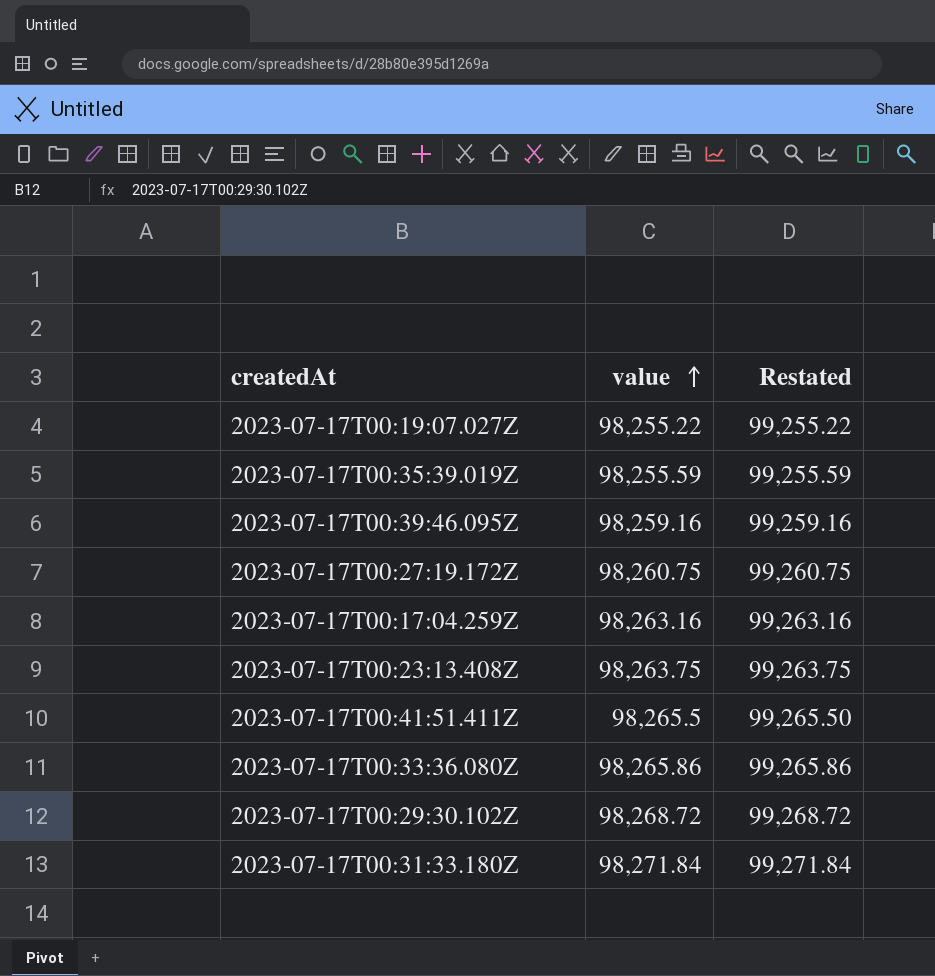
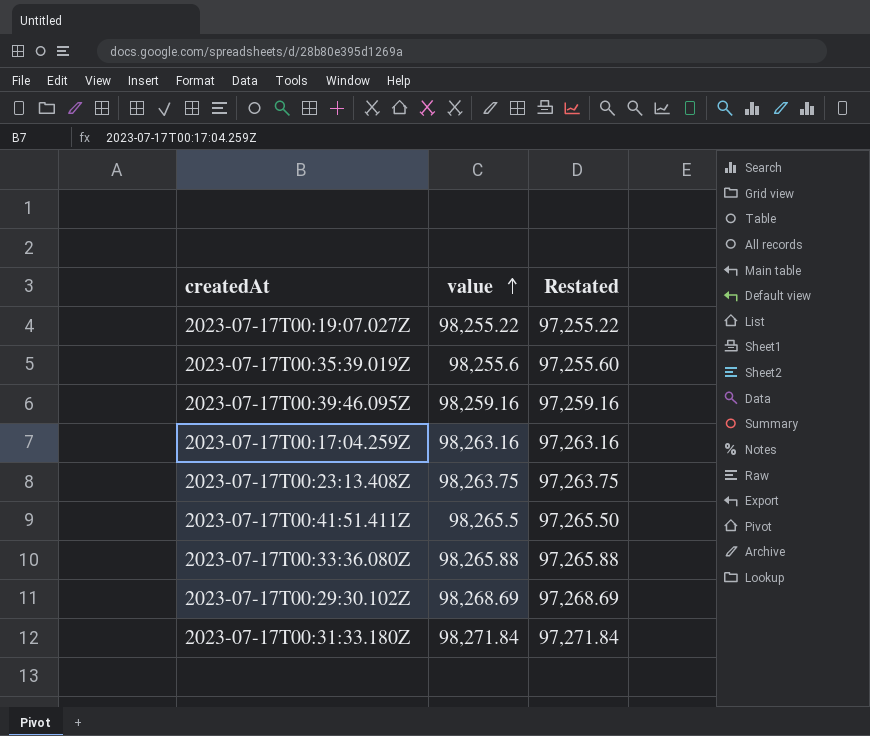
column Restated | formula: [value] + 1000 -> [value] - 1000
row 2023-07-17T00:27:19.172Z: 98,260.75 | 99,260.75 -> none
2023-07-17T00:35:39.019Z | value: 98,255.59 -> 98,255.6
2023-07-17T00:33:36.080Z | value: 98,265.86 -> 98,265.88
2023-07-17T00:29:30.102Z | value: 98,268.72 -> 98,268.69

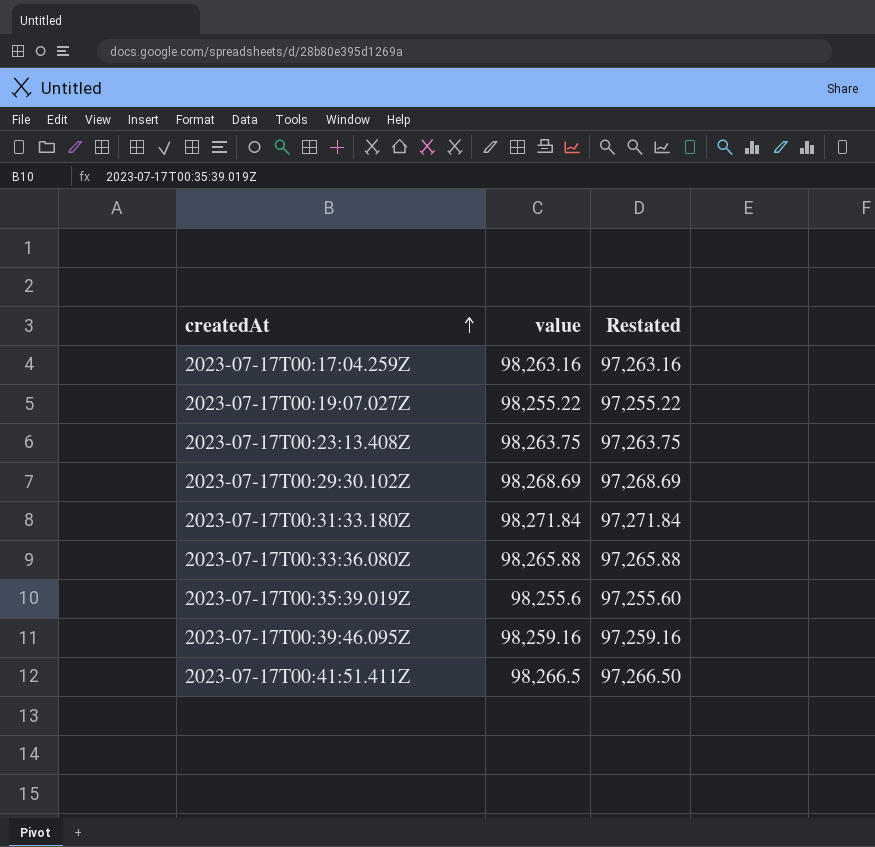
row order: value ascending -> createdAt ascending
2023-07-17T00:41:51.411Z | value: 98,265.5 -> 98,266.5
2023-07-17T00:41:51.411Z | Restated: 97,265.50 -> 97,266.50

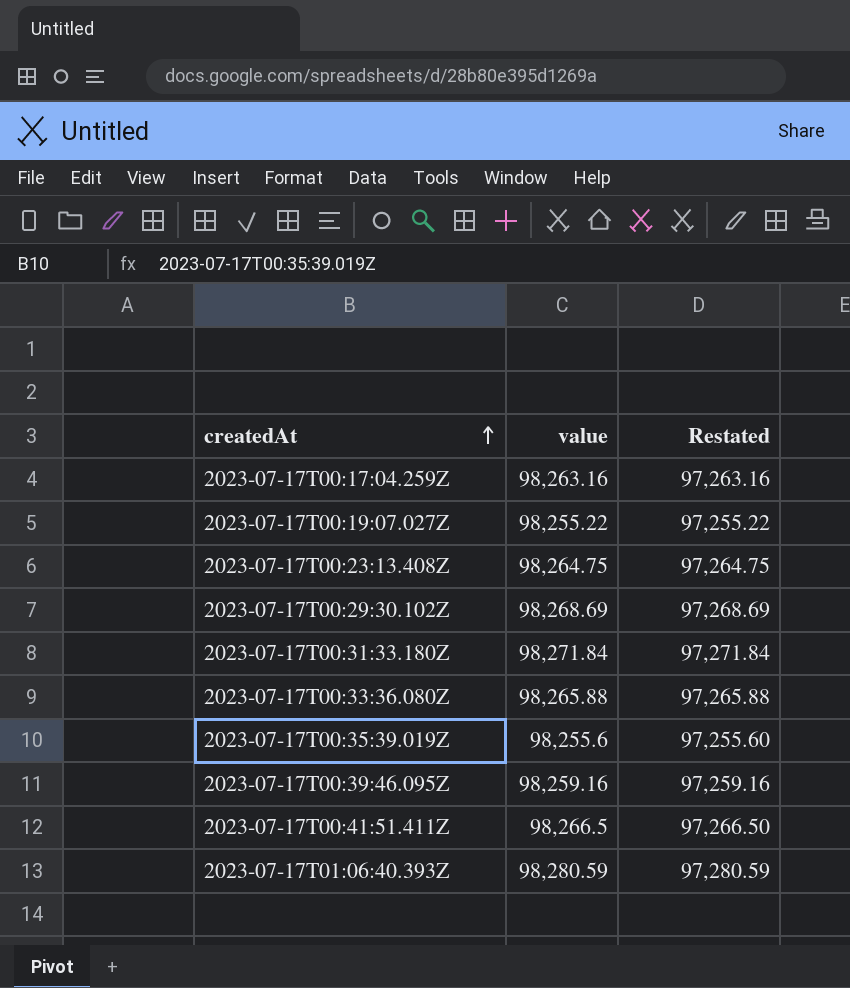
2023-07-17T00:23:13.408Z | value: 98,263.75 -> 98,264.75
2023-07-17T00:23:13.408Z | Restated: 97,263.75 -> 97,264.75
row 2023-07-17T01:06:40.393Z: none -> 98,280.59 | 97,280.59

